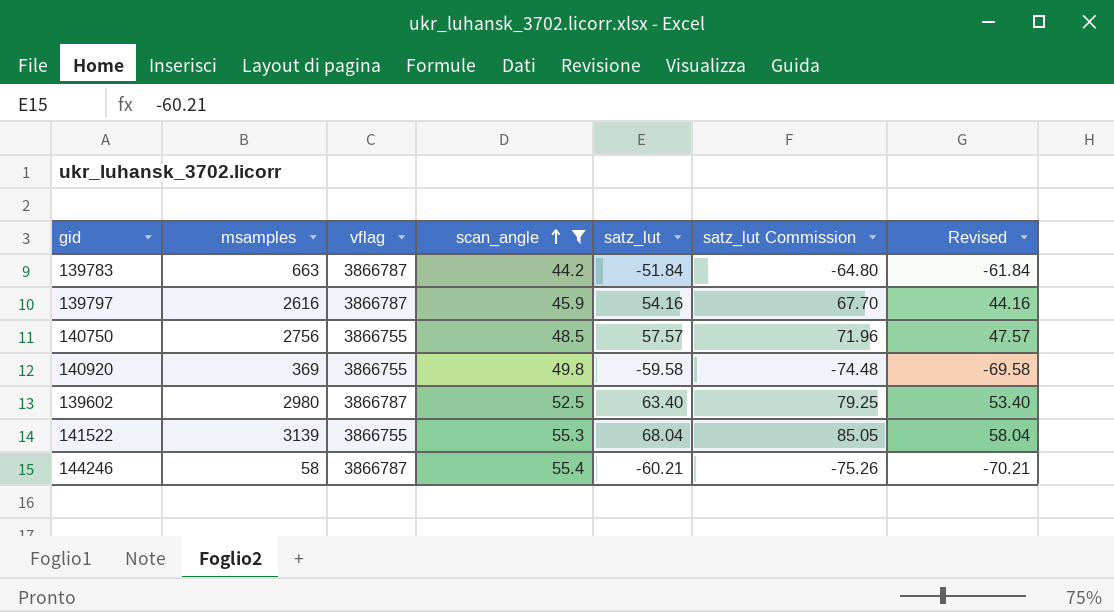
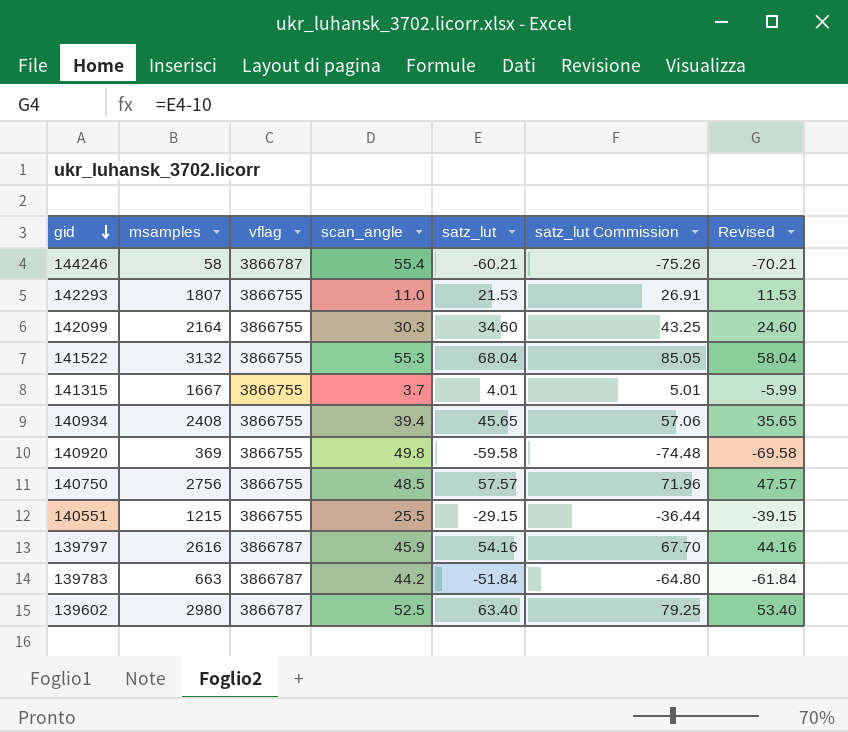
filter: scan_angle >= 44.2 -> none
row order: scan_angle ascending -> gid descending
141522 | msamples: 3139 -> 3132

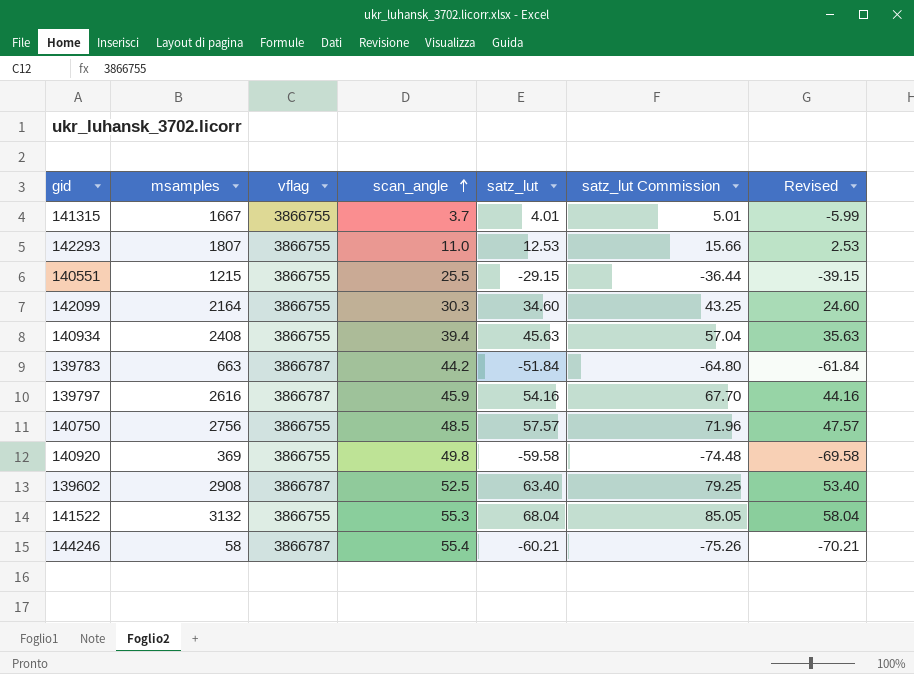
row order: gid descending -> scan_angle ascending
142293 | satz_lut: 21.53 -> 12.53
142293 | satz_lut Commission: 26.91 -> 15.66
142293 | Revised: 11.53 -> 2.53
140934 | satz_lut: 45.65 -> 45.63
140934 | satz_lut Commission: 57.06 -> 57.04
140934 | Revised: 35.65 -> 35.63
139602 | msamples: 2980 -> 2908

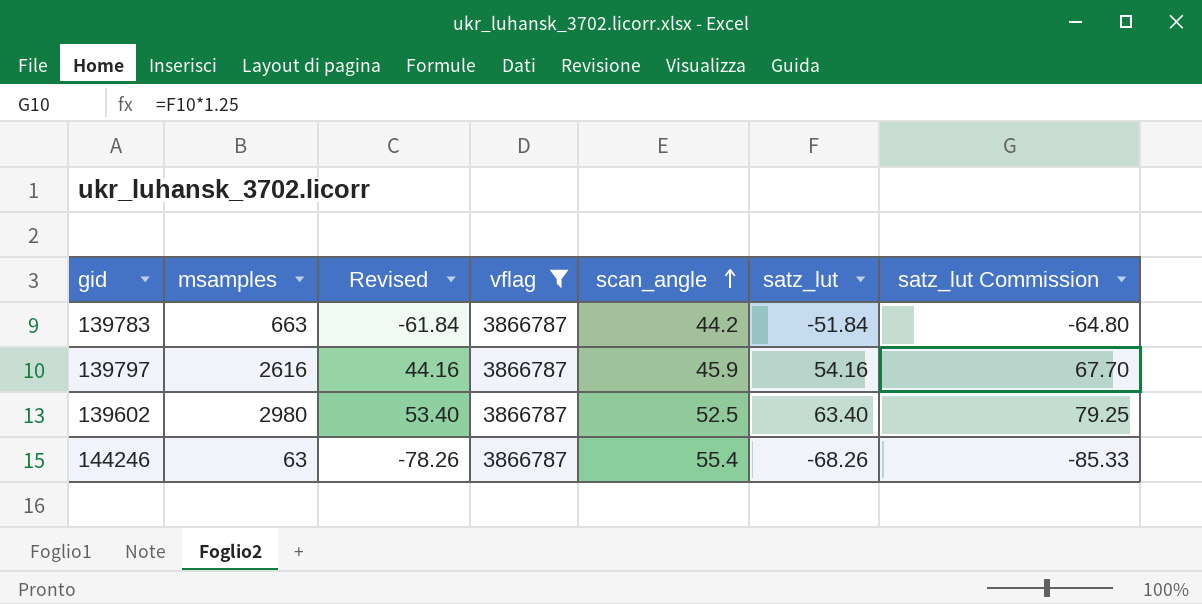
filter: none -> vflag = 3866787
column Revised | position: 7 -> 3
139602 | msamples: 2908 -> 2980
144246 | msamples: 58 -> 63
144246 | Revised: -70.21 -> -78.26
144246 | satz_lut: -60.21 -> -68.26
144246 | satz_lut Commission: -75.26 -> -85.33

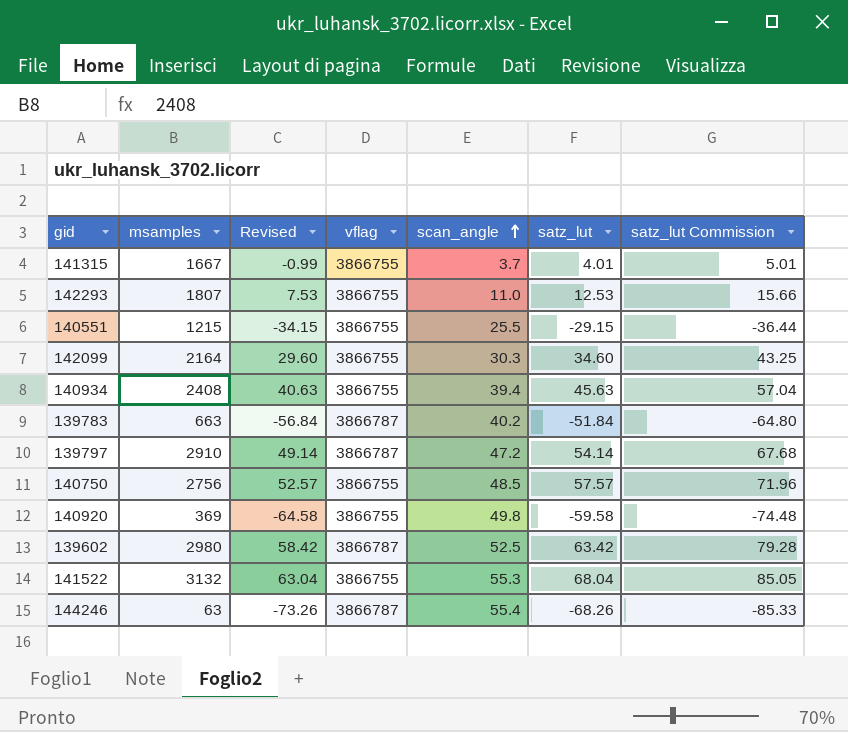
filter: vflag = 3866787 -> none
column Revised | formula: [satz_lut] - 10 -> [satz_lut] - 5
139783 | scan_angle: 44.2 -> 40.2
139797 | msamples: 2616 -> 2910
139797 | scan_angle: 45.9 -> 47.2
139797 | satz_lut: 54.16 -> 54.14
139797 | satz_lut Commission: 67.70 -> 67.68
139602 | satz_lut: 63.40 -> 63.42
139602 | satz_lut Commission: 79.25 -> 79.28

